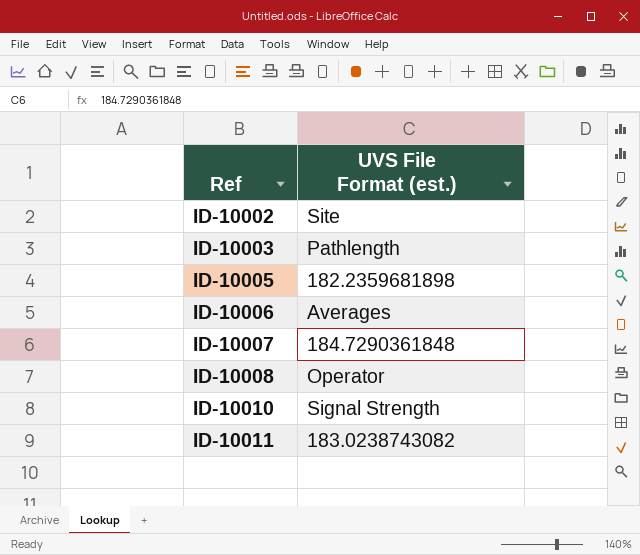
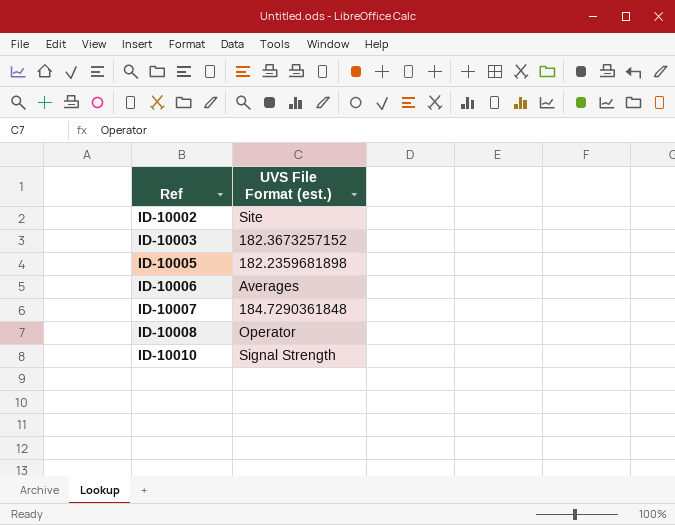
row ID-10011: 183.0238743082 -> none
ID-10003 | UVS File Format (est.): Pathlength -> 182.3673257152

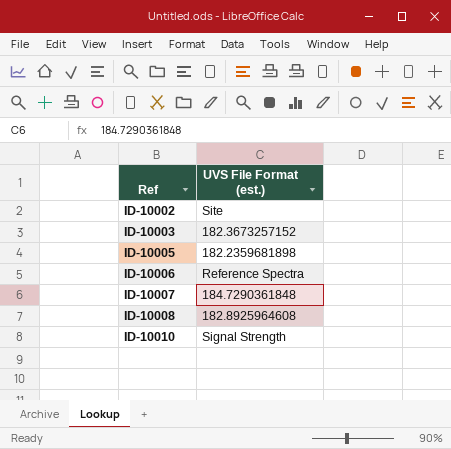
ID-10006 | UVS File Format (est.): Averages -> Reference Spectra
ID-10008 | UVS File Format (est.): Operator -> 182.8925964608

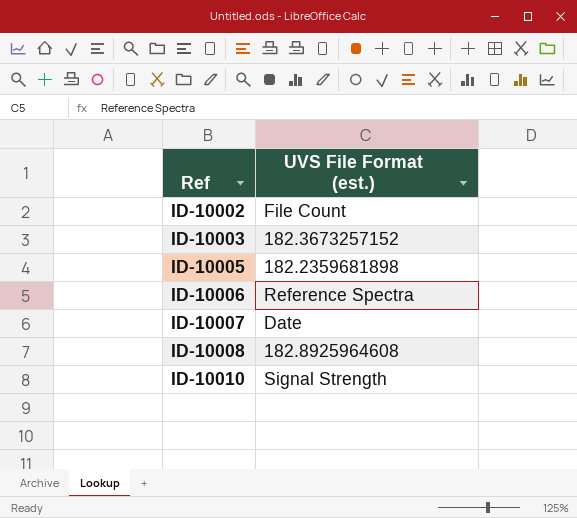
ID-10002 | UVS File Format (est.): Site -> File Count
ID-10007 | UVS File Format (est.): 184.7290361848 -> Date

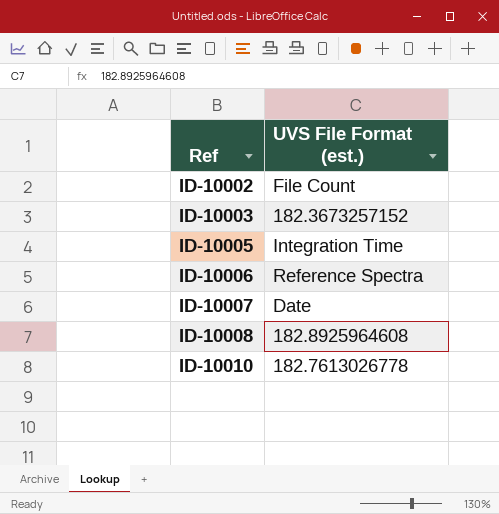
ID-10005 | UVS File Format (est.): 182.2359681898 -> Integration Time
ID-10010 | UVS File Format (est.): Signal Strength -> 182.7613026778

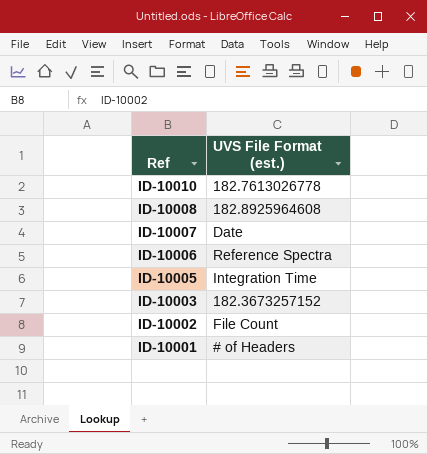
row order: Ref ascending -> Ref descending
row ID-10001: none -> # of Headers

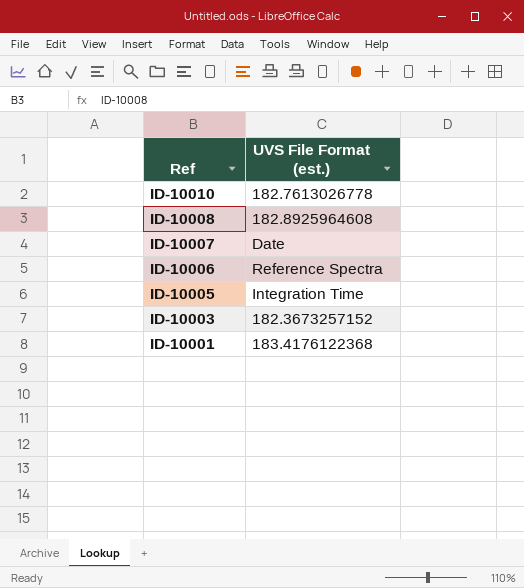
row ID-10002: File Count -> none
ID-10001 | UVS File Format (est.): # of Headers -> 183.4176122368

